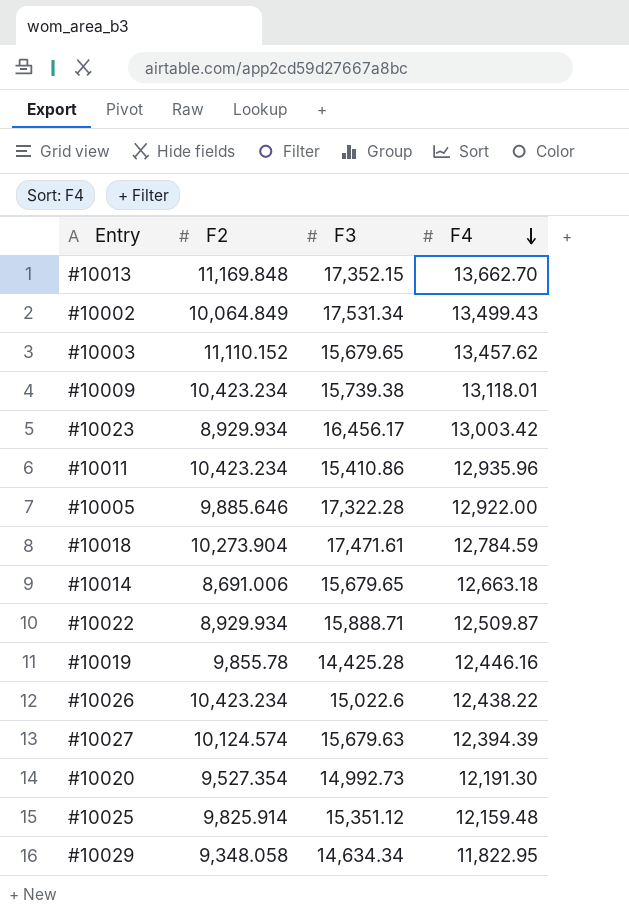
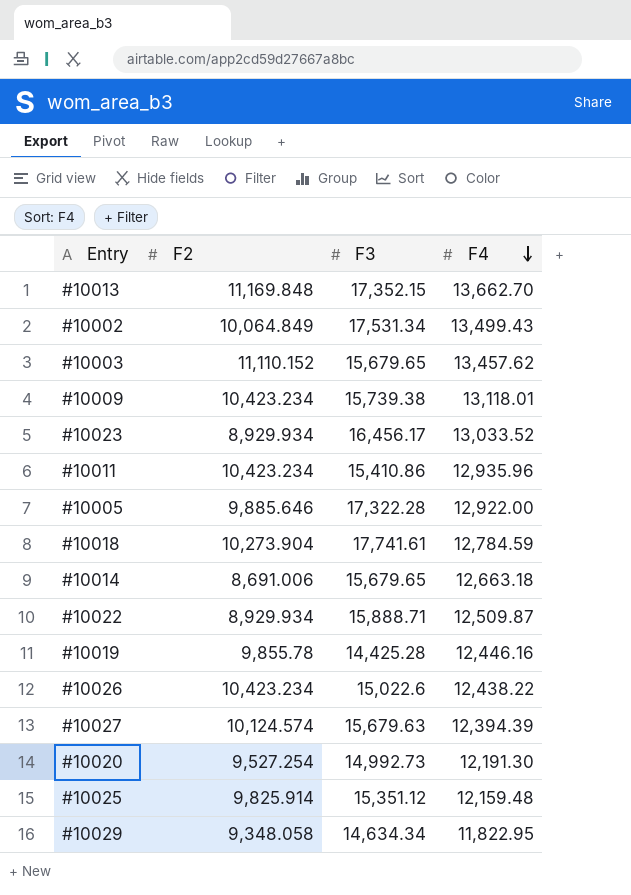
#10023 | F4: 13,003.42 -> 13,033.52
#10018 | F3: 17,471.61 -> 17,741.61
#10020 | F2: 9,527.354 -> 9,527.254

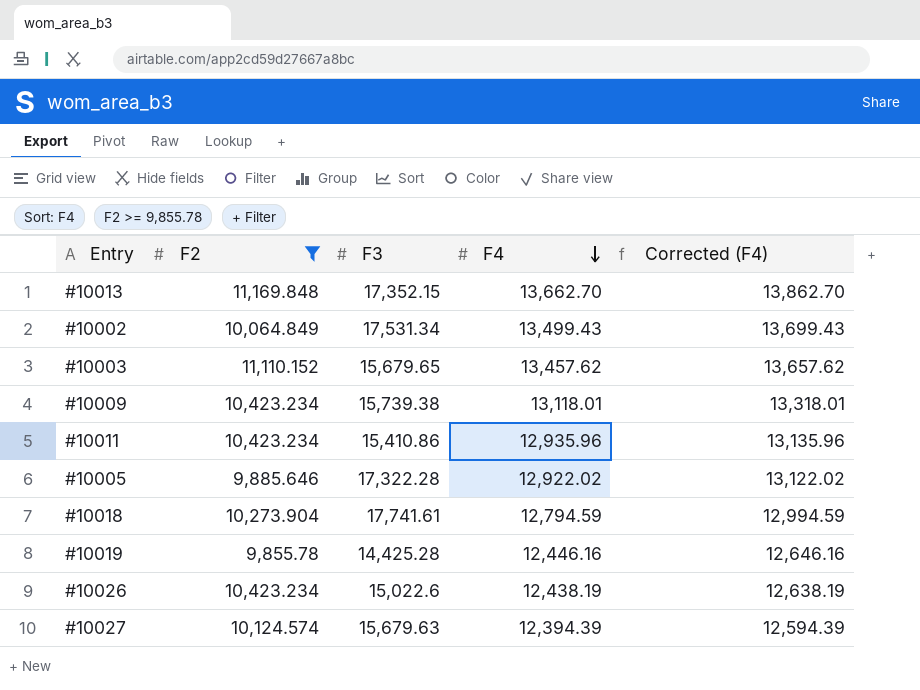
filter: none -> F2 >= 9,855.78
column Corrected (F4) | formula: none -> [F4] + 200
#10005 | F4: 12,922.00 -> 12,922.02
#10018 | F4: 12,784.59 -> 12,794.59
#10026 | F4: 12,438.22 -> 12,438.19

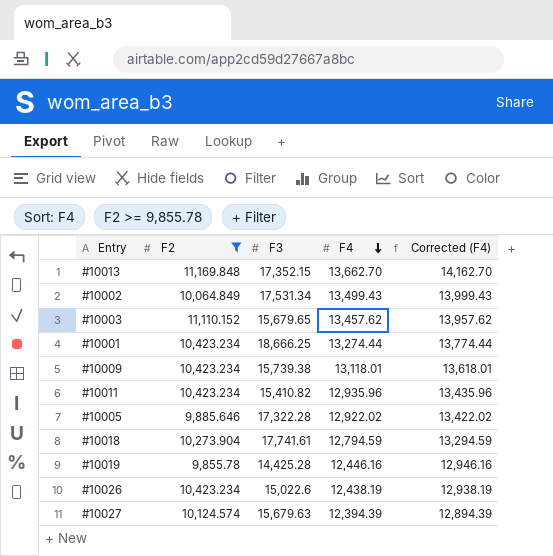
column Corrected (F4) | formula: [F4] + 200 -> [F4] + 500
row #10001: none -> 10,423.234 | 18,666.25 | 13,274.44 | 13,774.44
#10011 | F3: 15,410.86 -> 15,410.82

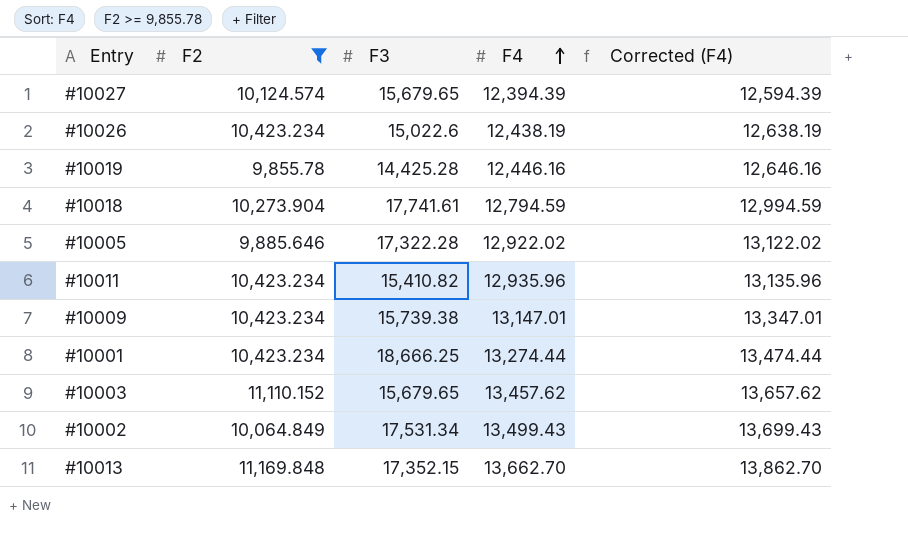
row order: F4 descending -> F4 ascending
column Corrected (F4) | formula: [F4] + 500 -> [F4] + 200
#10027 | F3: 15,679.63 -> 15,679.65
#10009 | F4: 13,118.01 -> 13,147.01

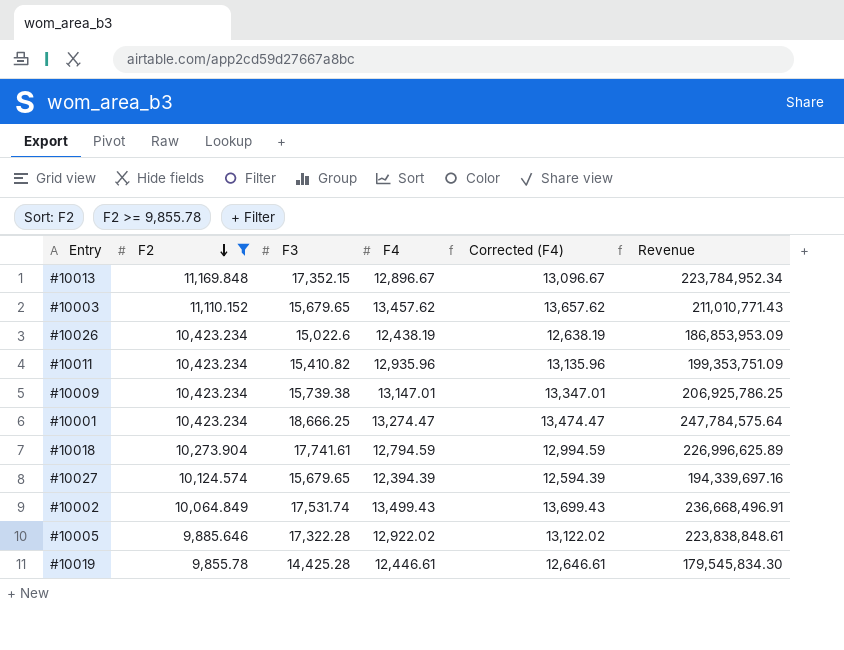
row order: F4 ascending -> F2 descending
column Revenue | formula: none -> [F3] * [F4]
#10013 | F4: 13,662.70 -> 12,896.67
#10013 | Corrected (F4): 13,862.70 -> 13,096.67
#10001 | F4: 13,274.44 -> 13,274.47
#10001 | Corrected (F4): 13,474.44 -> 13,474.47
#10002 | F3: 17,531.34 -> 17,531.74
#10019 | F4: 12,446.16 -> 12,446.61
#10019 | Corrected (F4): 12,646.16 -> 12,646.61

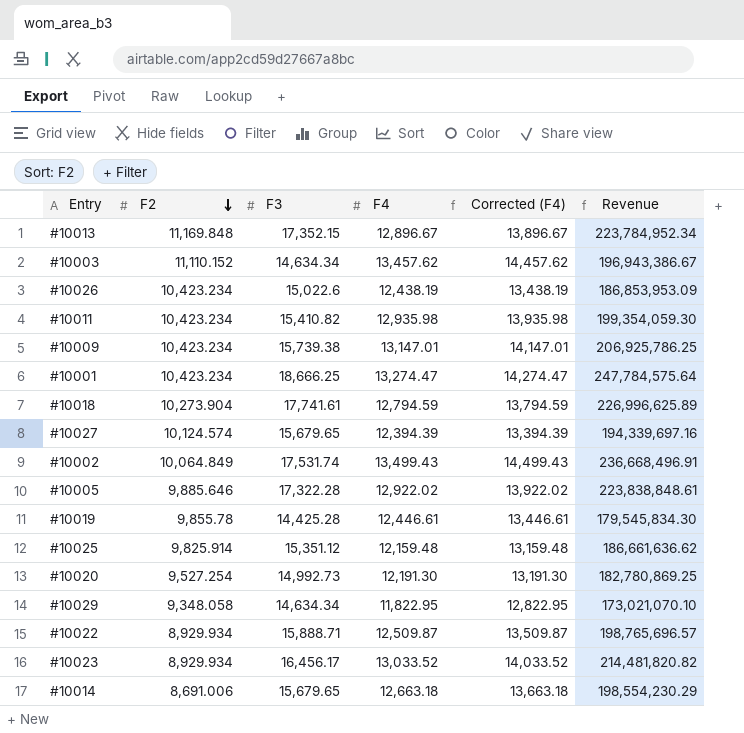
filter: F2 >= 9,855.78 -> none
column Corrected (F4) | formula: [F4] + 200 -> [F4] + 1000
#10003 | F3: 15,679.65 -> 14,634.34
#10003 | Revenue: 211,010,771.43 -> 196,943,386.67
#10011 | F4: 12,935.96 -> 12,935.98
#10011 | Revenue: 199,353,751.09 -> 199,354,059.30

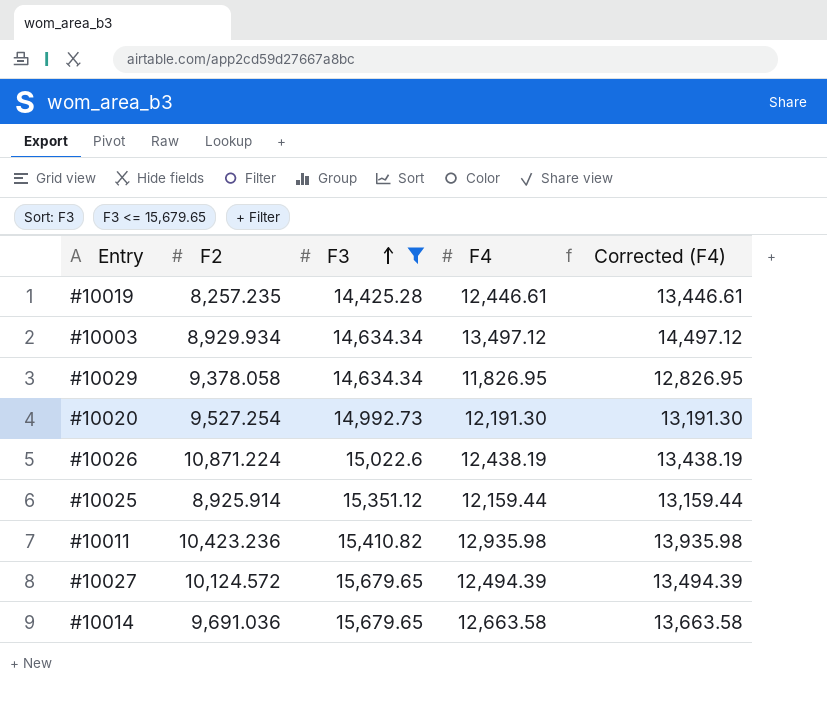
filter: none -> F3 <= 15,679.65
row order: F2 descending -> F3 ascending
column Revenue | formula: [F3] * [F4] -> none
#10019 | F2: 9,855.78 -> 8,257.235
#10003 | F2: 11,110.152 -> 8,929.934
#10003 | F4: 13,457.62 -> 13,497.12
#10003 | Corrected (F4): 14,457.62 -> 14,497.12
#10029 | F2: 9,348.058 -> 9,378.058
#10029 | F4: 11,822.95 -> 11,826.95
#10029 | Corrected (F4): 12,822.95 -> 12,826.95
#10026 | F2: 10,423.234 -> 10,871.224
#10025 | F2: 9,825.914 -> 8,925.914
#10025 | F4: 12,159.48 -> 12,159.44
#10025 | Corrected (F4): 13,159.48 -> 13,159.44
#10011 | F2: 10,423.234 -> 10,423.236
#10027 | F2: 10,124.574 -> 10,124.572
#10027 | F4: 12,394.39 -> 12,494.39
#10027 | Corrected (F4): 13,394.39 -> 13,494.39
#10014 | F2: 8,691.006 -> 9,691.036
#10014 | F4: 12,663.18 -> 12,663.58
#10014 | Corrected (F4): 13,663.18 -> 13,663.58

